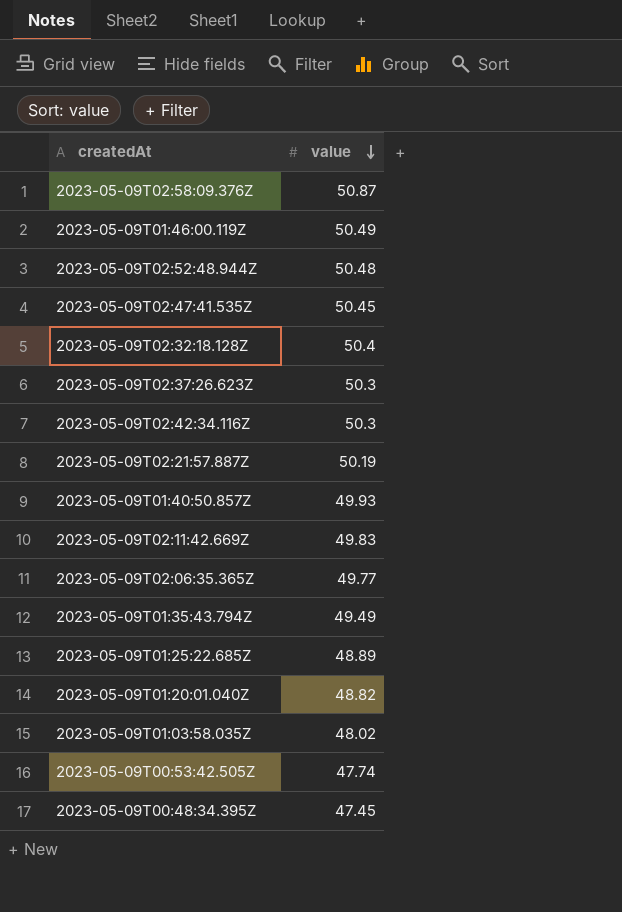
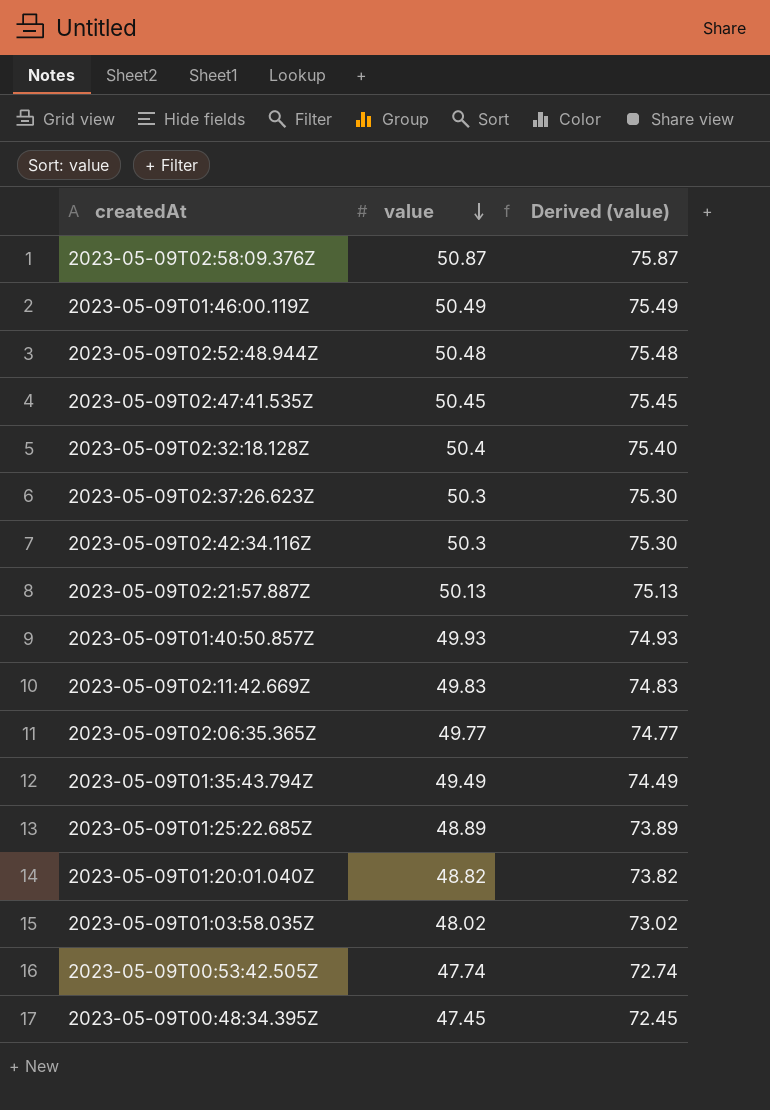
column Derived (value) | formula: none -> [value] + 25
2023-05-09T02:21:57.887Z | value: 50.19 -> 50.13

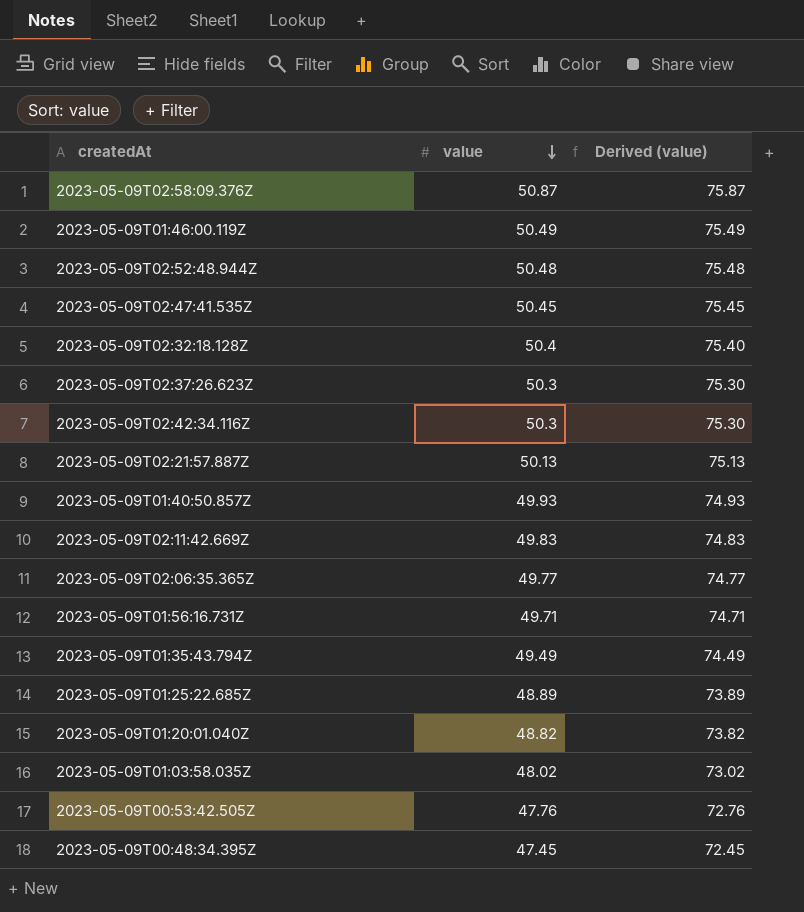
row 2023-05-09T01:56:16.731Z: none -> 49.71 | 74.71
2023-05-09T00:53:42.505Z | value: 47.74 -> 47.76
2023-05-09T00:53:42.505Z | Derived (value): 72.74 -> 72.76

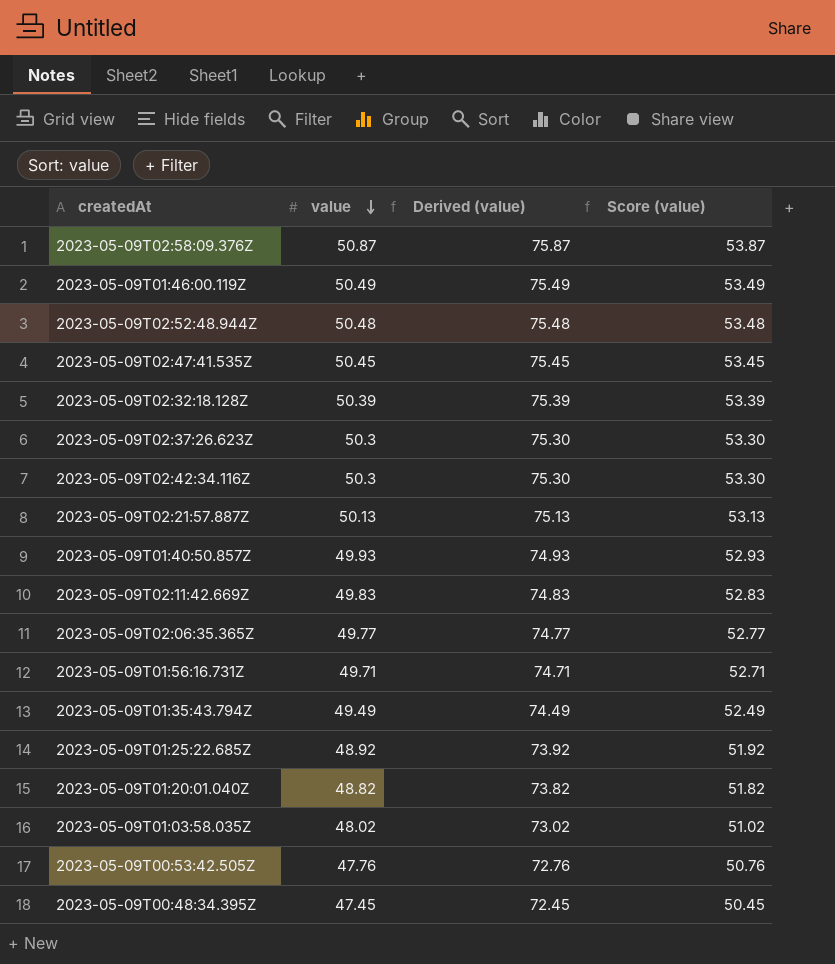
column Score (value) | formula: none -> [value] + 3
2023-05-09T02:32:18.128Z | value: 50.4 -> 50.39
2023-05-09T02:32:18.128Z | Derived (value): 75.40 -> 75.39
2023-05-09T01:25:22.685Z | value: 48.89 -> 48.92
2023-05-09T01:25:22.685Z | Derived (value): 73.89 -> 73.92

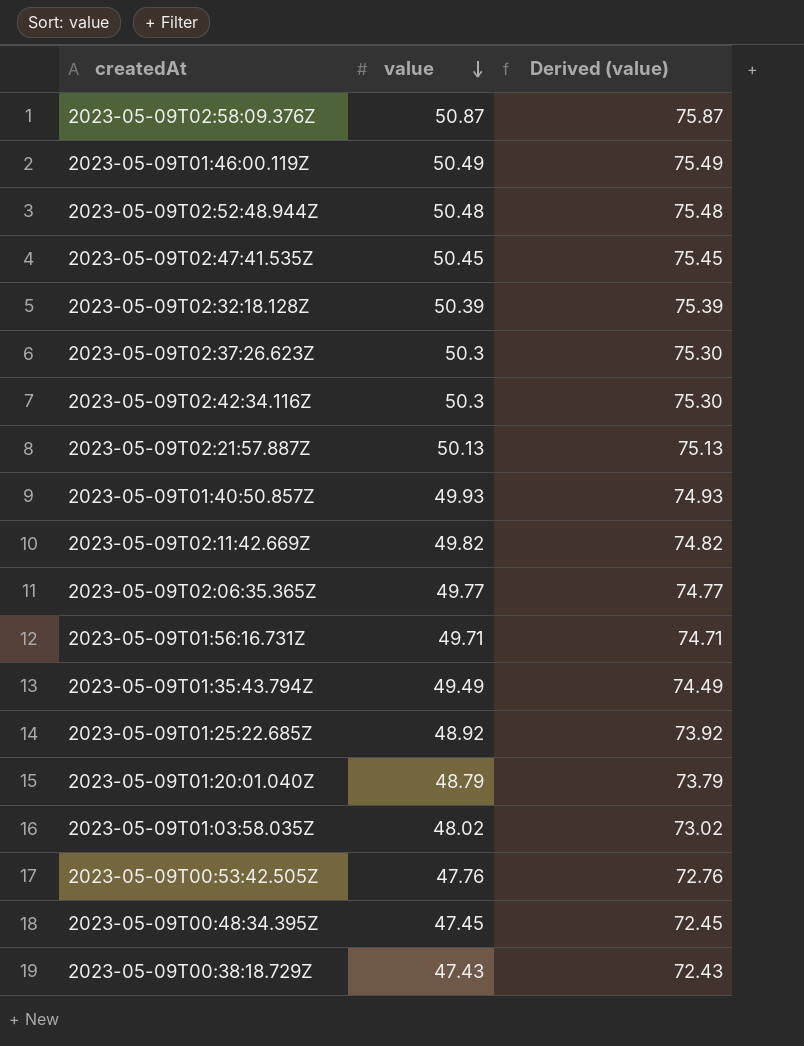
column Score (value) | formula: [value] + 3 -> none
2023-05-09T02:11:42.669Z | value: 49.83 -> 49.82
2023-05-09T02:11:42.669Z | Derived (value): 74.83 -> 74.82
2023-05-09T01:20:01.040Z | value: 48.82 -> 48.79
2023-05-09T01:20:01.040Z | Derived (value): 73.82 -> 73.79
row 2023-05-09T00:38:18.729Z: none -> 47.43 | 72.43

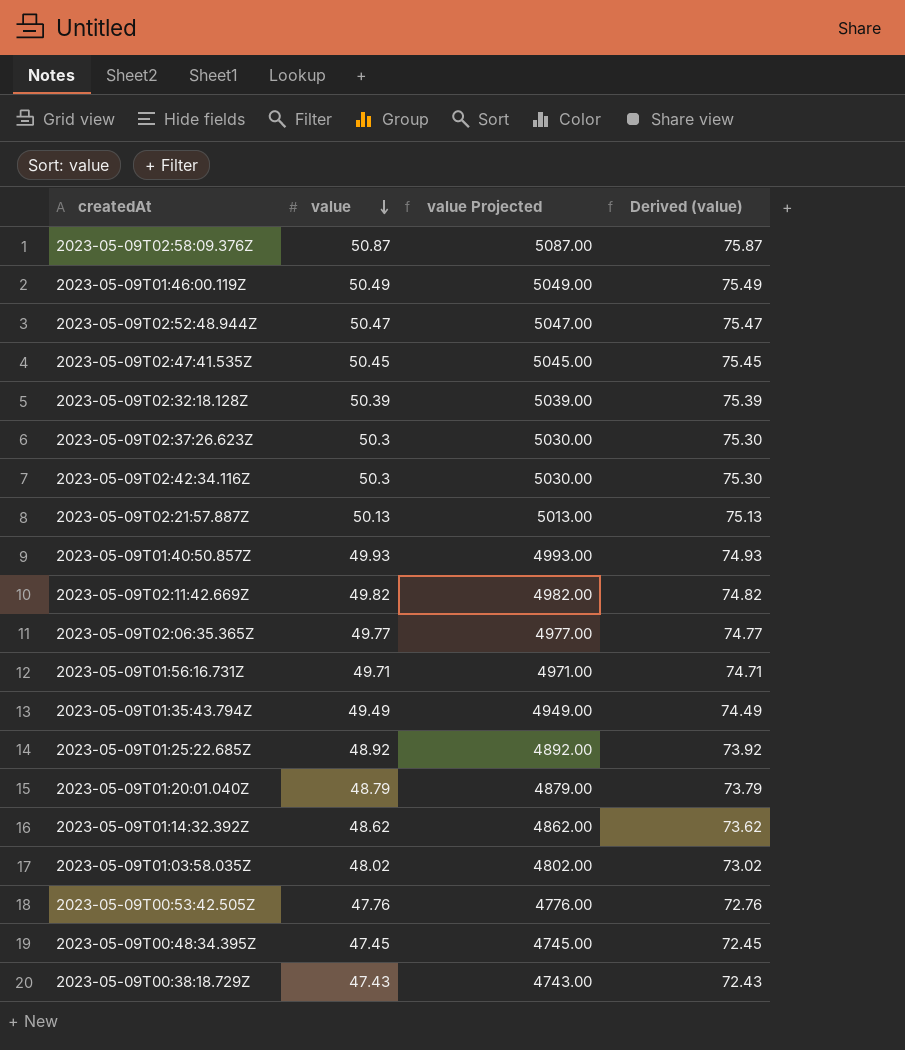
column value Projected | formula: none -> [value] * 100
2023-05-09T02:52:48.944Z | value: 50.48 -> 50.47
2023-05-09T02:52:48.944Z | Derived (value): 75.48 -> 75.47
row 2023-05-09T01:14:32.392Z: none -> 48.62 | 4862.00 | 73.62

